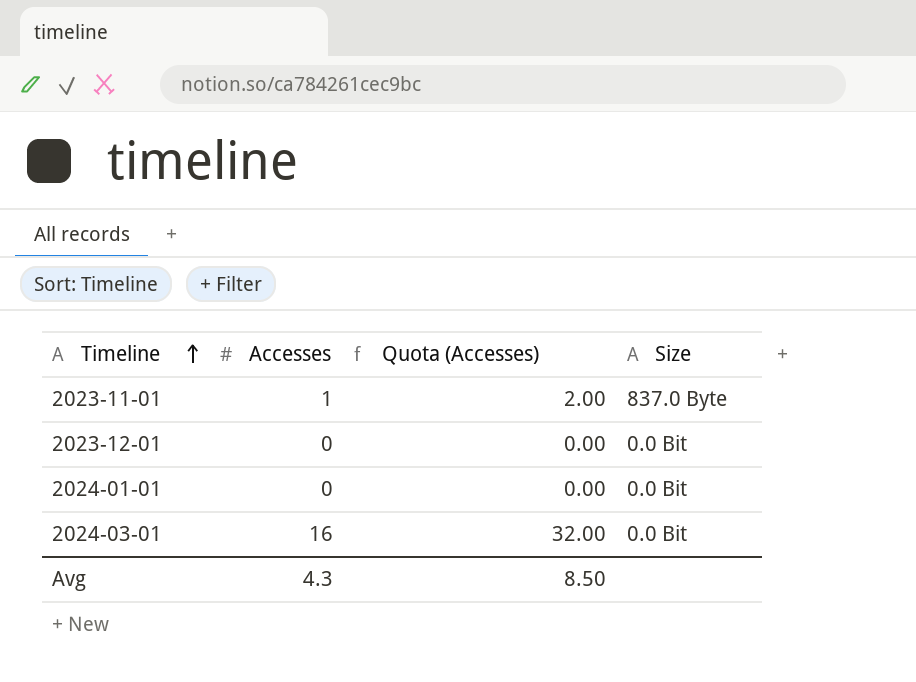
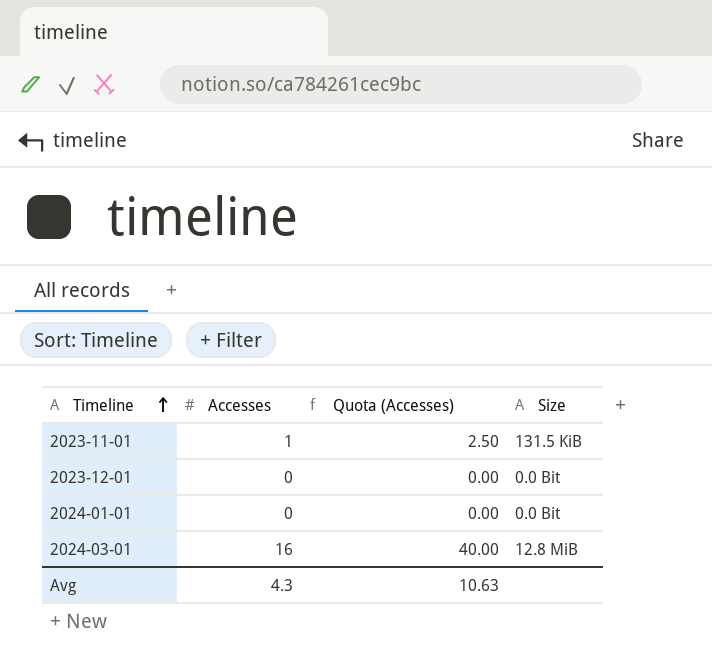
column Quota (Accesses) | formula: [Accesses] * 2 -> [Accesses] * 2.5
2023-11-01 | Size: 837.0 Byte -> 131.5 KiB
2024-03-01 | Size: 0.0 Bit -> 12.8 MiB
Avg | Quota (Accesses): 8.50 -> 10.63

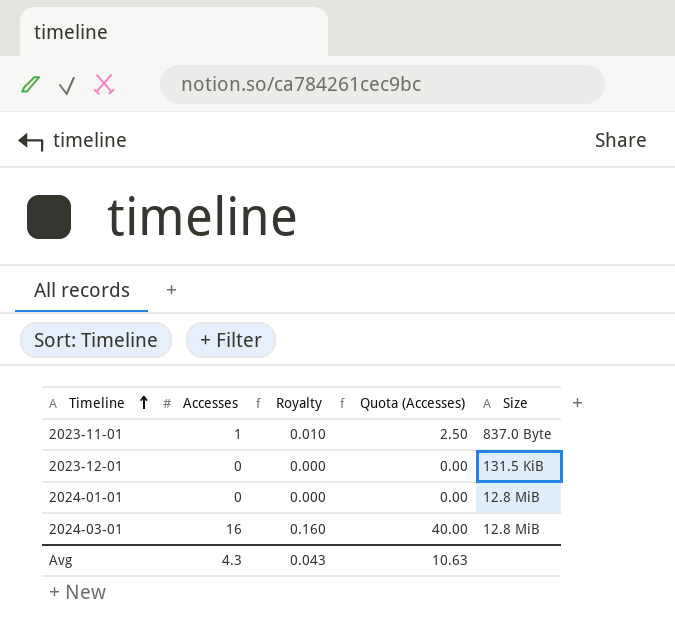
column Royalty | formula: none -> [Accesses] * 0.01
2023-11-01 | Size: 131.5 KiB -> 837.0 Byte
2023-12-01 | Size: 0.0 Bit -> 131.5 KiB
2024-01-01 | Size: 0.0 Bit -> 12.8 MiB

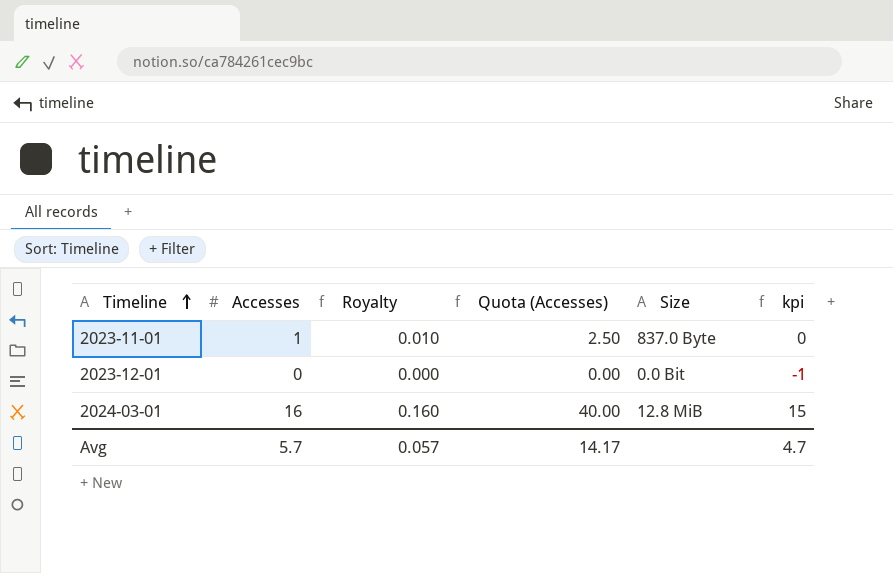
column kpi | formula: none -> [Accesses] - 1
row 2024-01-01: 0 | 0.000 | 0.00 | 12.8 MiB -> none
2023-12-01 | Size: 131.5 KiB -> 0.0 Bit
Avg | Accesses: 4.3 -> 5.7
Avg | Royalty: 0.043 -> 0.057
Avg | Quota (Accesses): 10.63 -> 14.17

